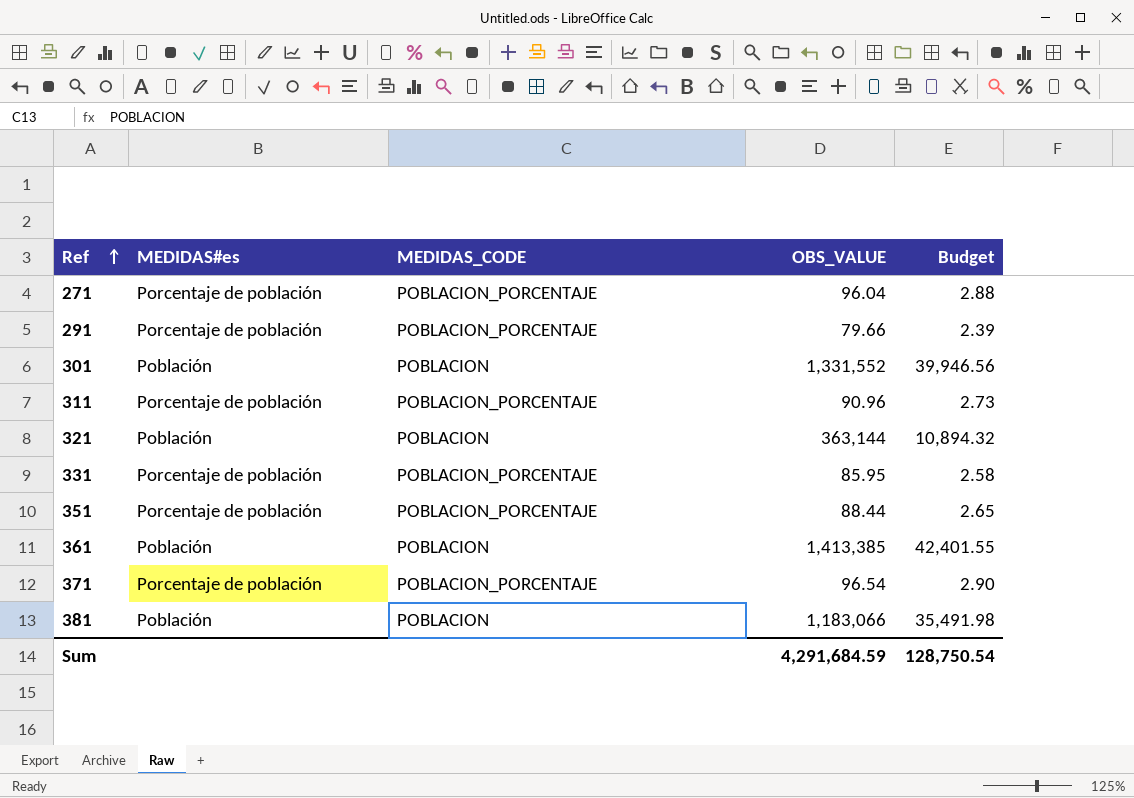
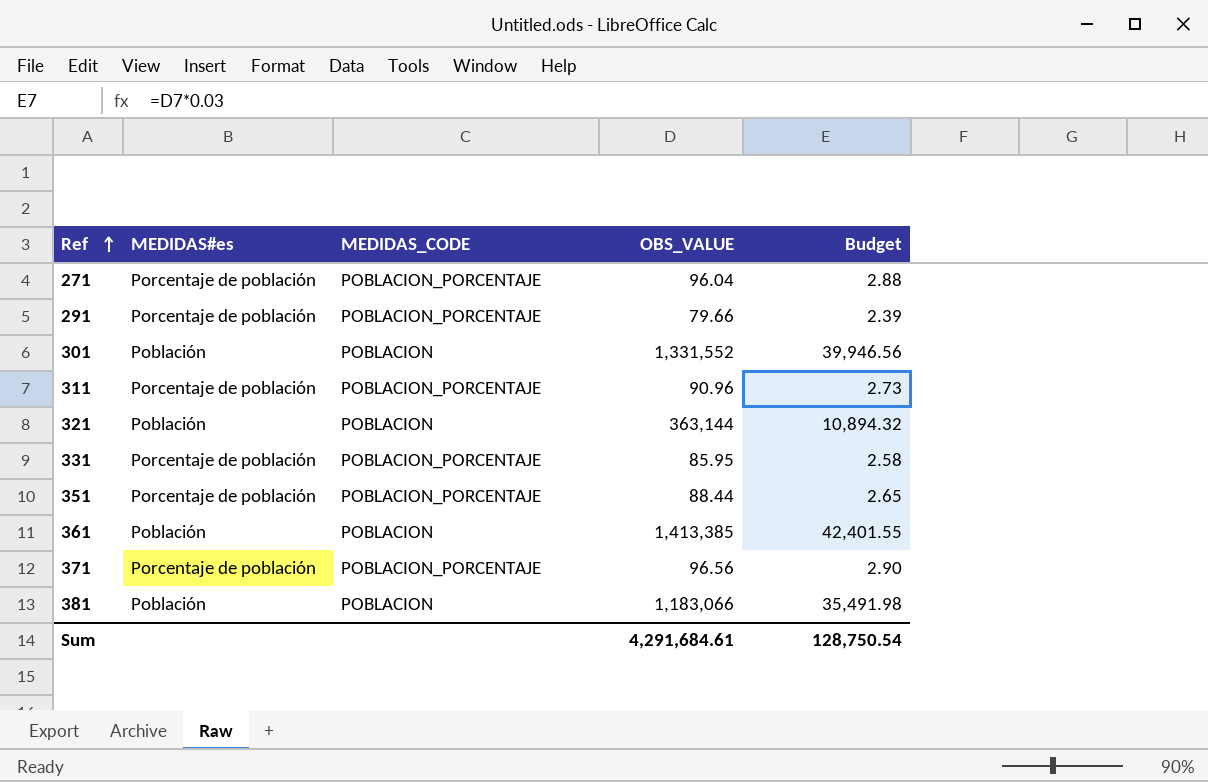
371 | OBS_VALUE: 96.54 -> 96.56
Sum | OBS_VALUE: 4,291,684.59 -> 4,291,684.61

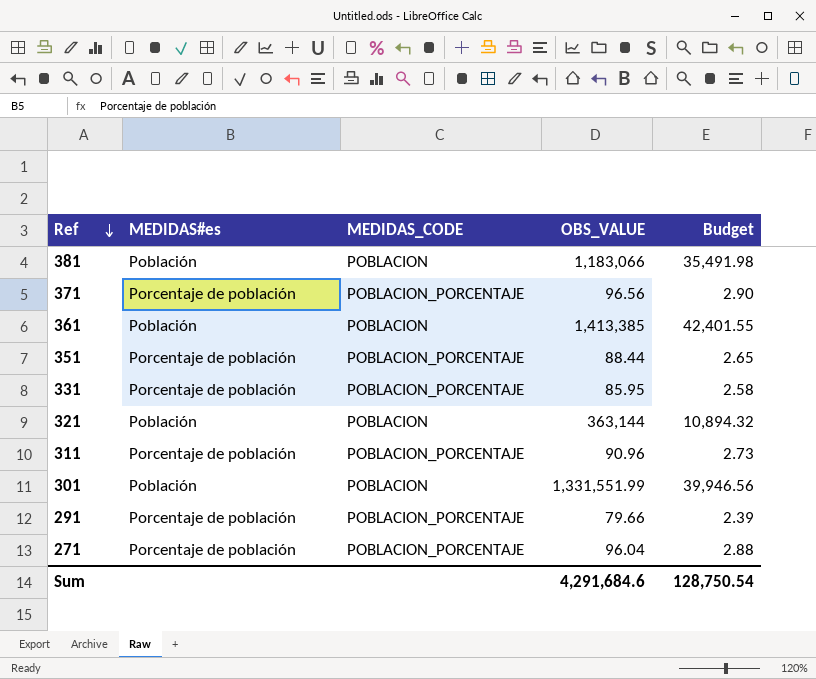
row order: Ref ascending -> Ref descending
301 | OBS_VALUE: 1,331,552 -> 1,331,551.99
Sum | OBS_VALUE: 4,291,684.61 -> 4,291,684.6

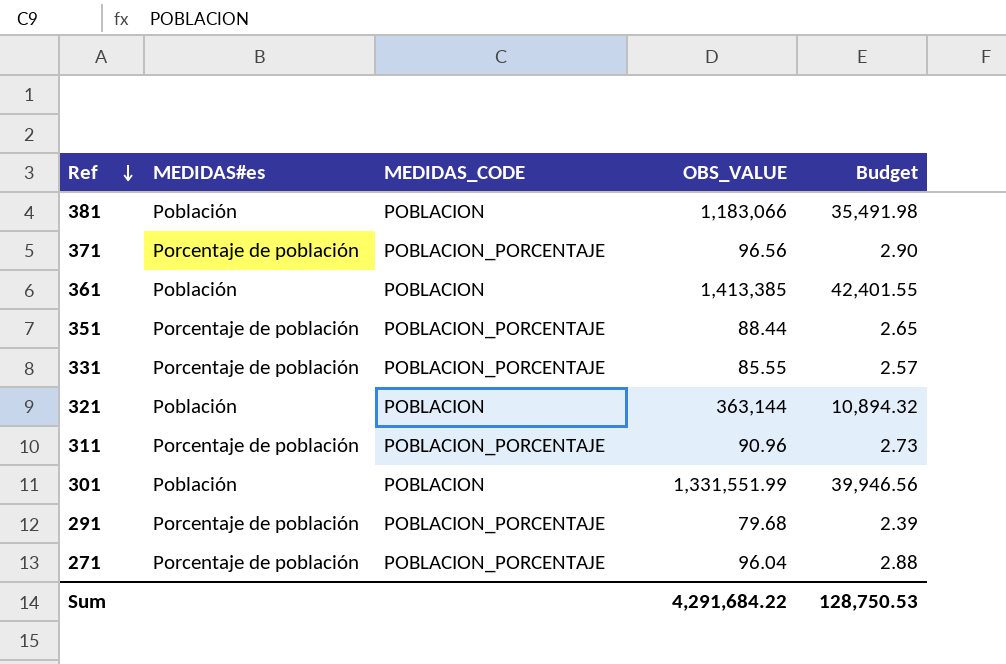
331 | OBS_VALUE: 85.95 -> 85.55
331 | Budget: 2.58 -> 2.57
291 | OBS_VALUE: 79.66 -> 79.68
Sum | OBS_VALUE: 4,291,684.6 -> 4,291,684.22
Sum | Budget: 128,750.54 -> 128,750.53

